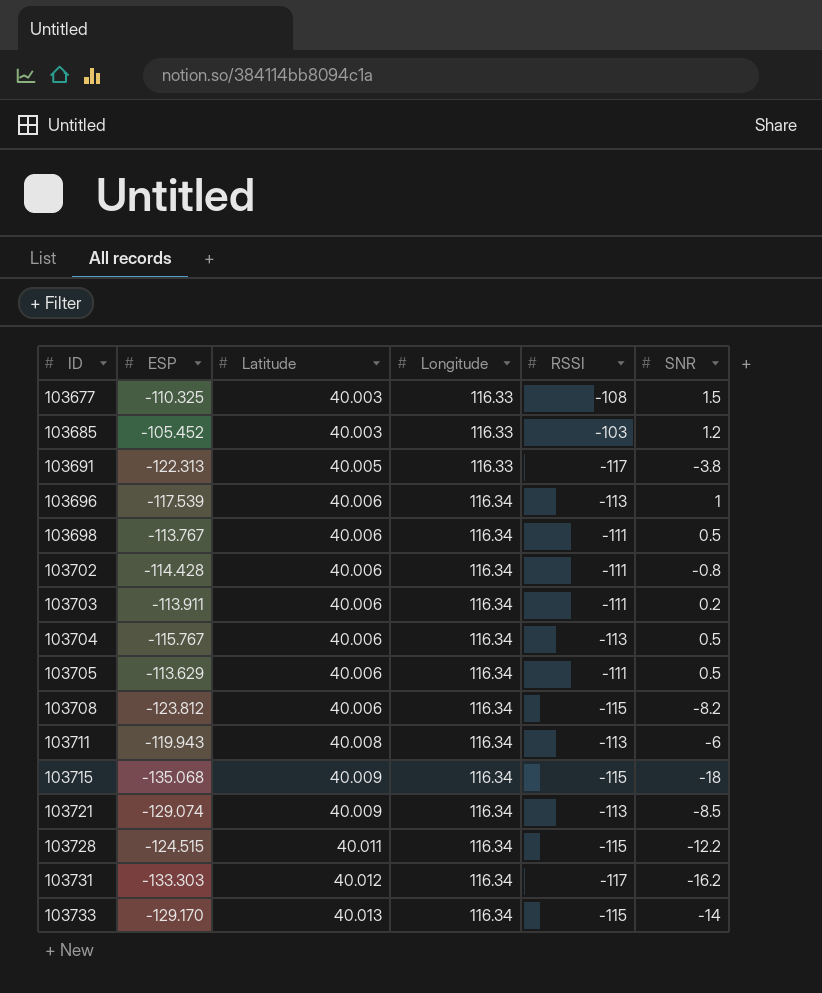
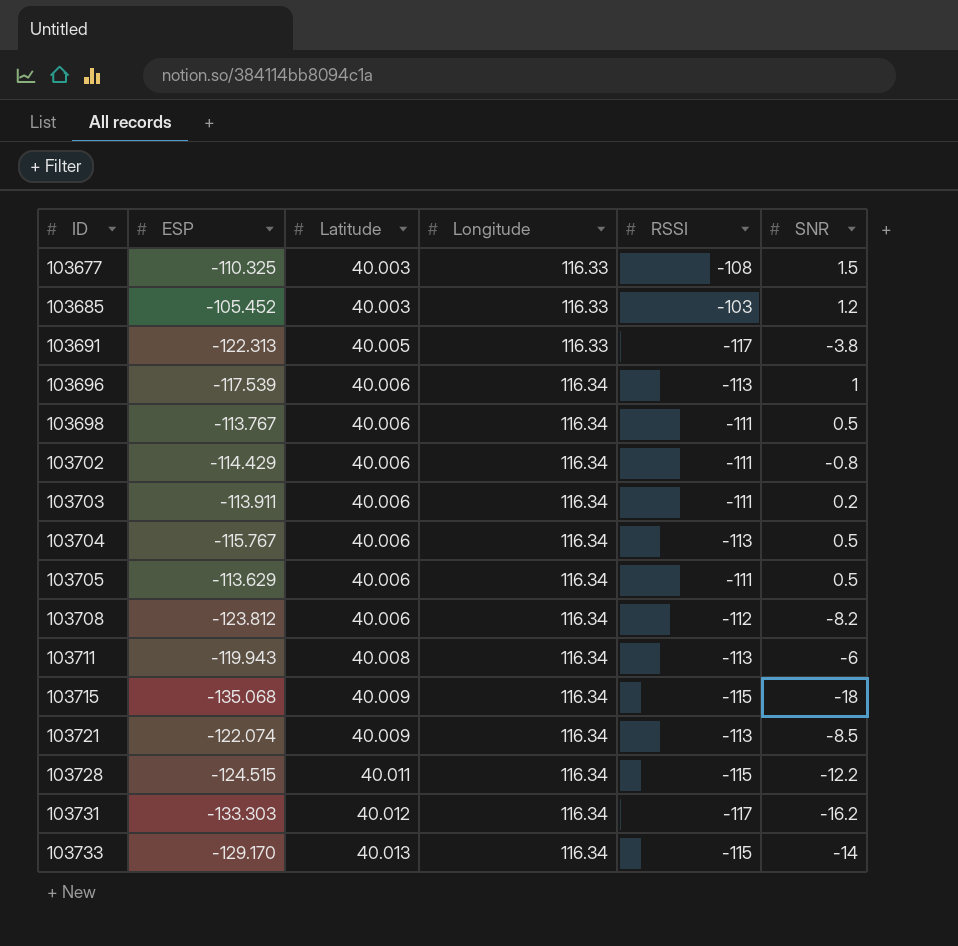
103702 | ESP: -114.428 -> -114.429
103708 | RSSI: -115 -> -112
103721 | ESP: -129.074 -> -122.074

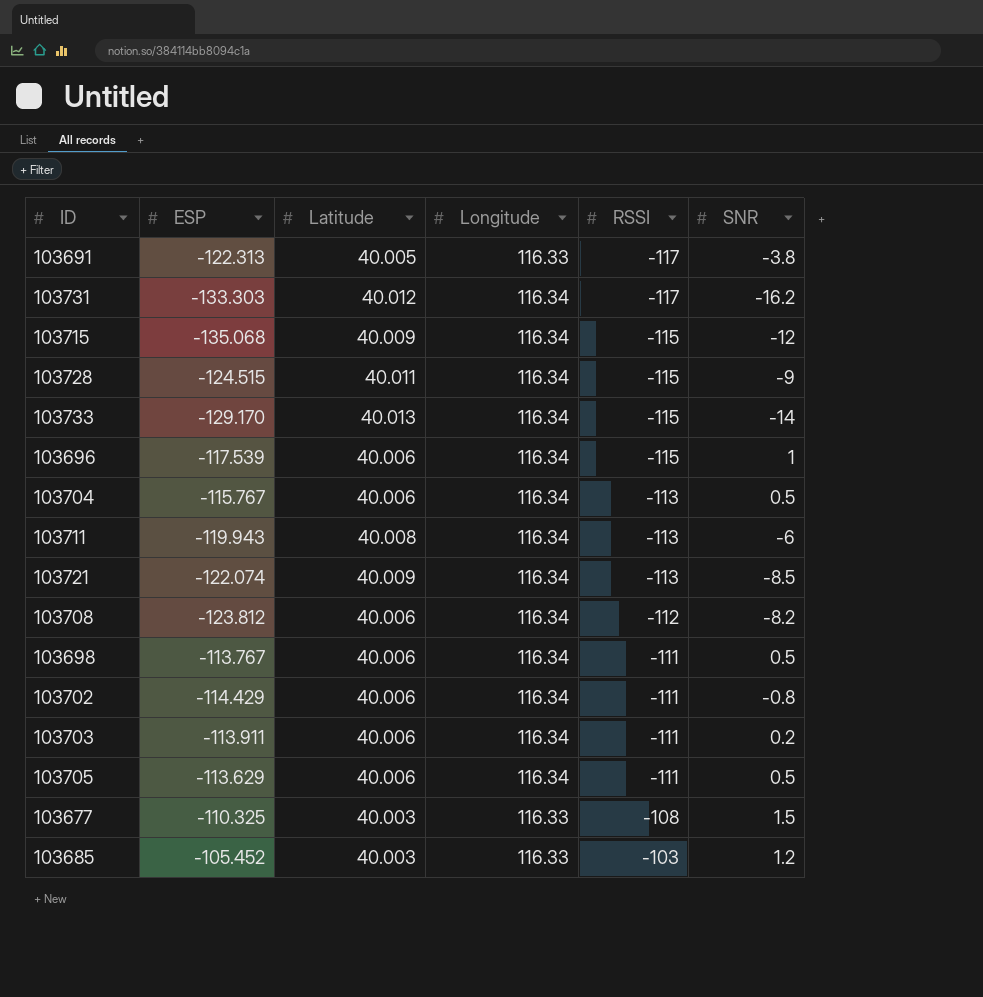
row order: ID ascending -> RSSI ascending
103715 | SNR: -18 -> -12
103728 | SNR: -12.2 -> -9
103696 | RSSI: -113 -> -115

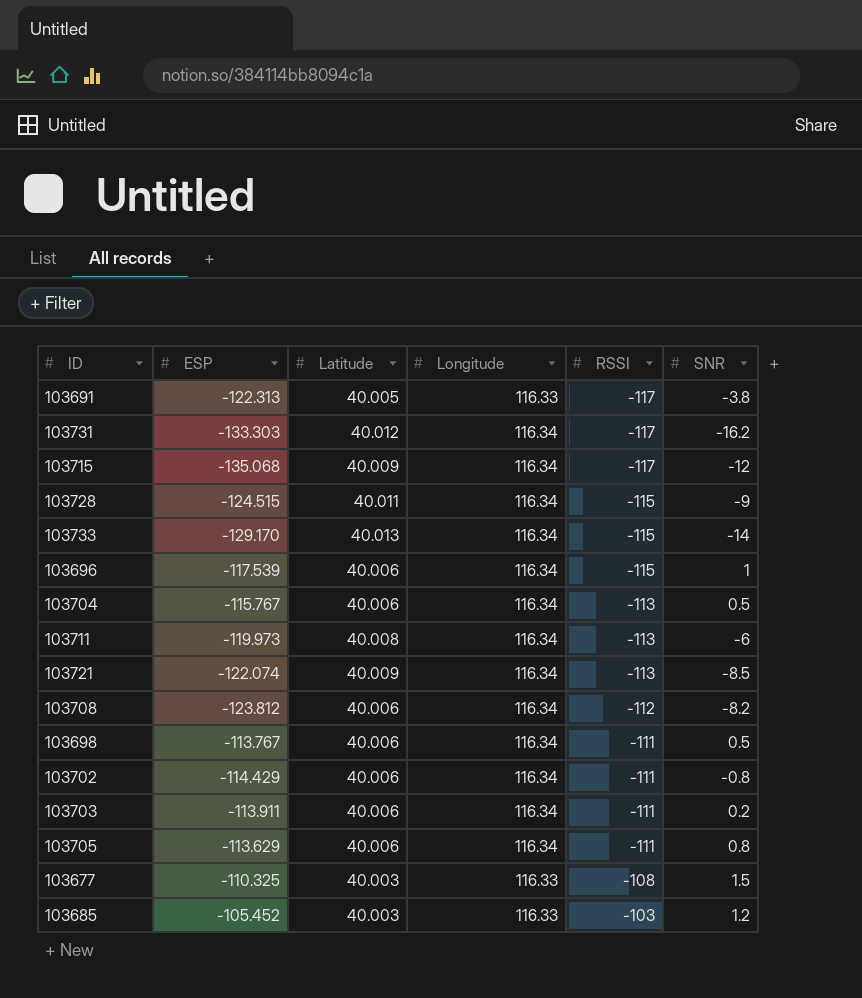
103715 | RSSI: -115 -> -117
103711 | ESP: -119.943 -> -119.973
103705 | SNR: 0.5 -> 0.8

